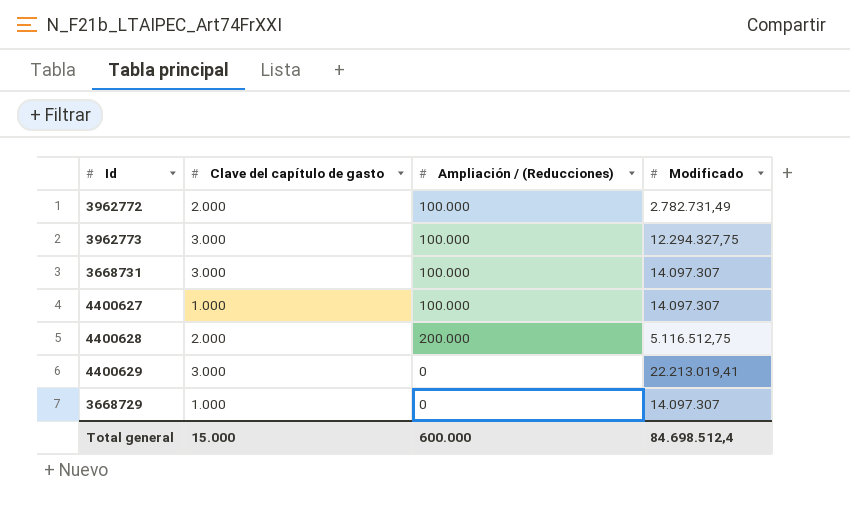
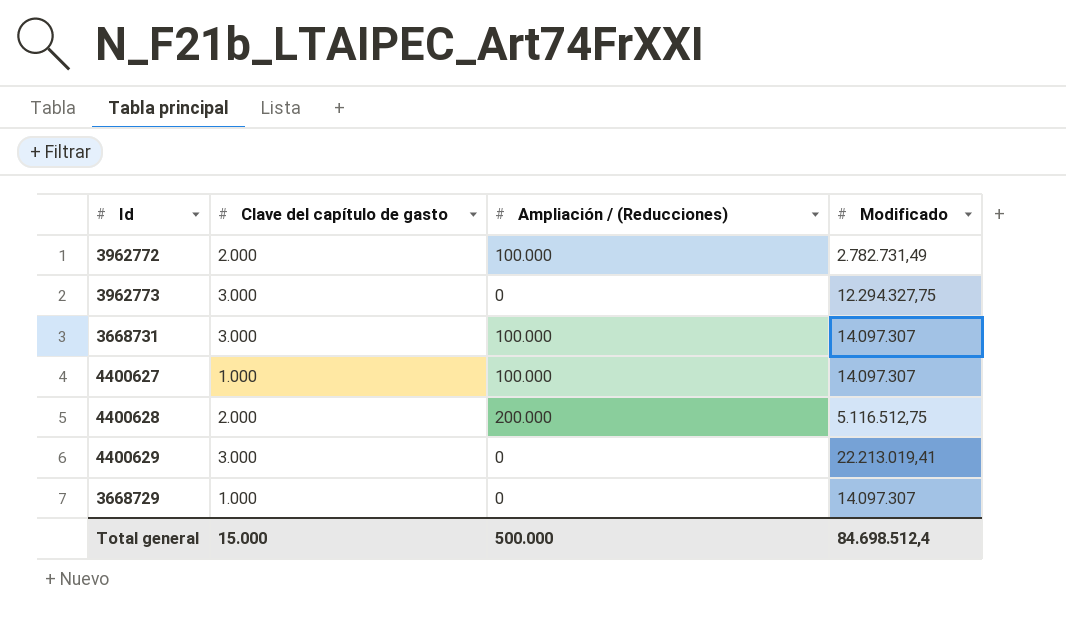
3962773 | Ampliación / (Reducciones): 100.000 -> 0
Total general | Ampliación / (Reducciones): 600.000 -> 500.000

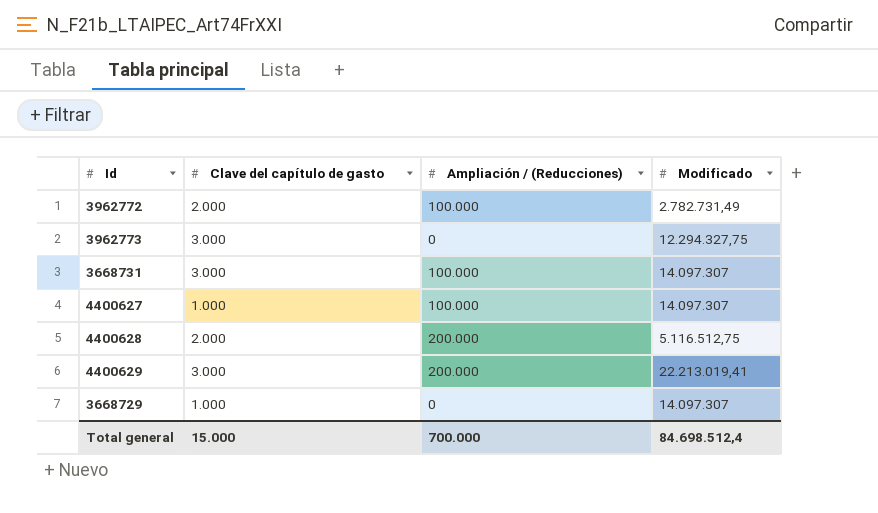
4400629 | Ampliación / (Reducciones): 0 -> 200.000
Total general | Ampliación / (Reducciones): 500.000 -> 700.000

